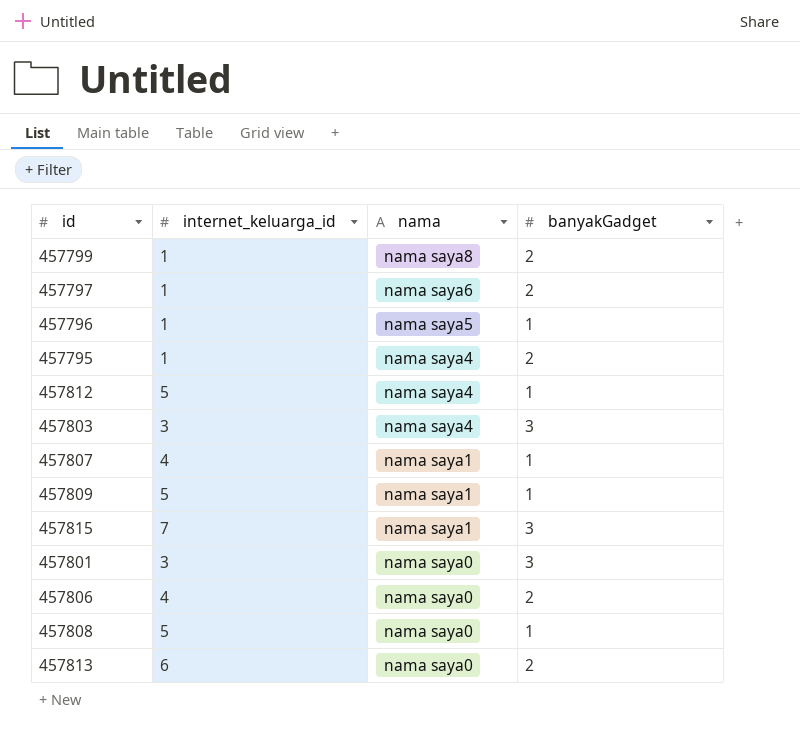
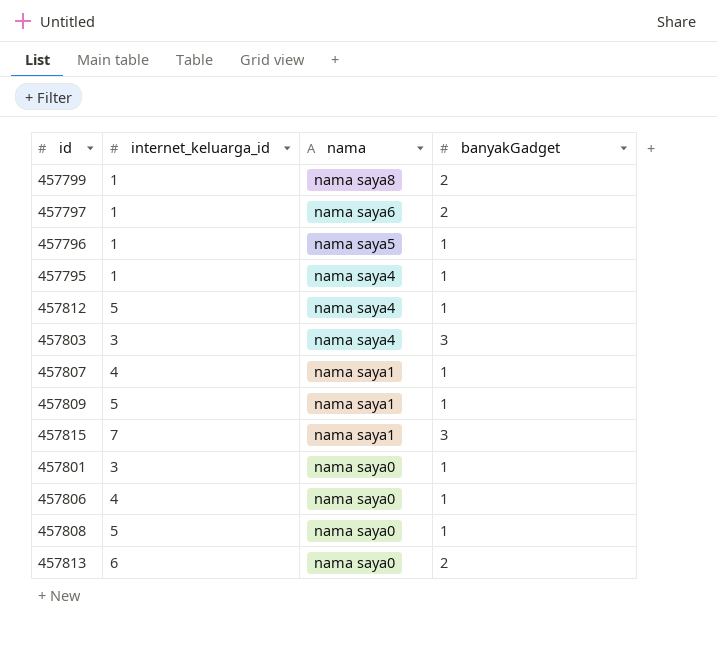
457795 | banyakGadget: 2 -> 1
457801 | banyakGadget: 3 -> 1
457806 | banyakGadget: 2 -> 1

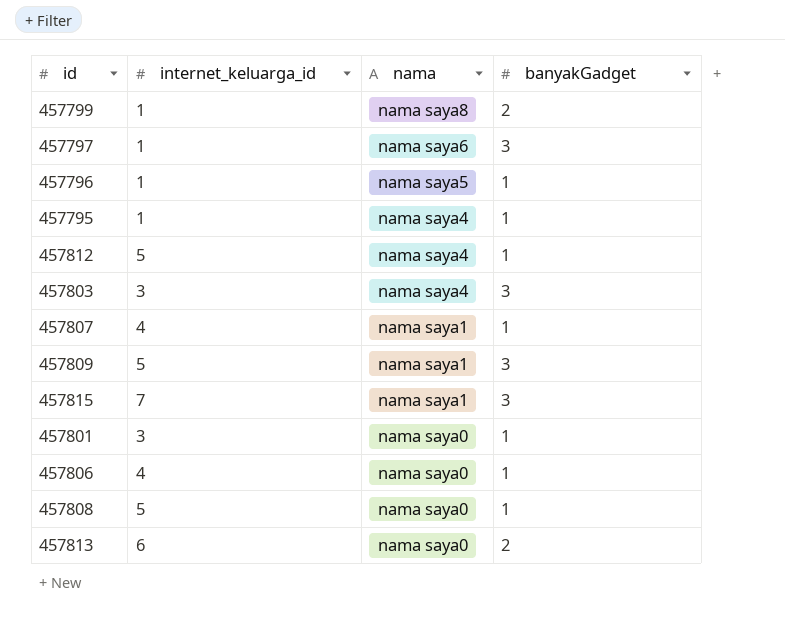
457797 | banyakGadget: 2 -> 3
457809 | banyakGadget: 1 -> 3

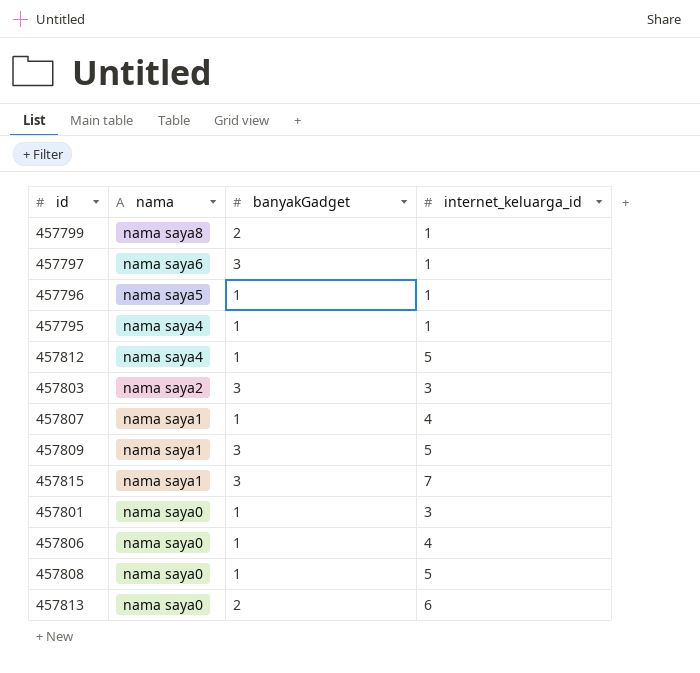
column internet_keluarga_id | position: 2 -> 4
457803 | nama: nama saya4 -> nama saya2

